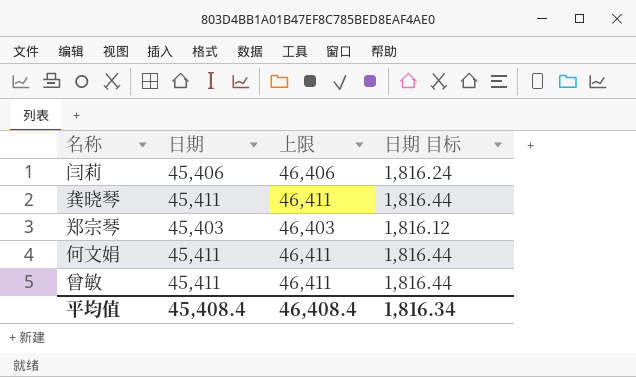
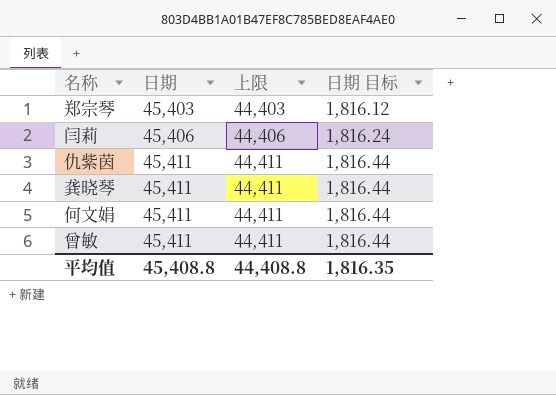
row order: none -> 日期 ascending
column 上限 | formula: [日期] + 1000 -> [日期] - 1000
row 仇紫茵: none -> 45,411 | 44,411 | 1,816.44
平均值 | 日期: 45,408.4 -> 45,408.8
平均值 | 上限: 46,408.4 -> 44,408.8
平均值 | 日期 目标: 1,816.34 -> 1,816.35

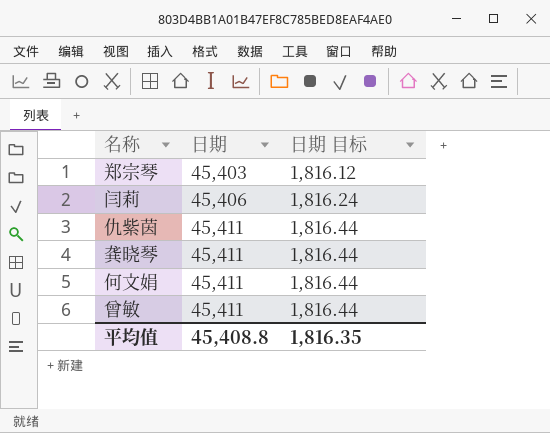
column 上限 | formula: [日期] - 1000 -> none

